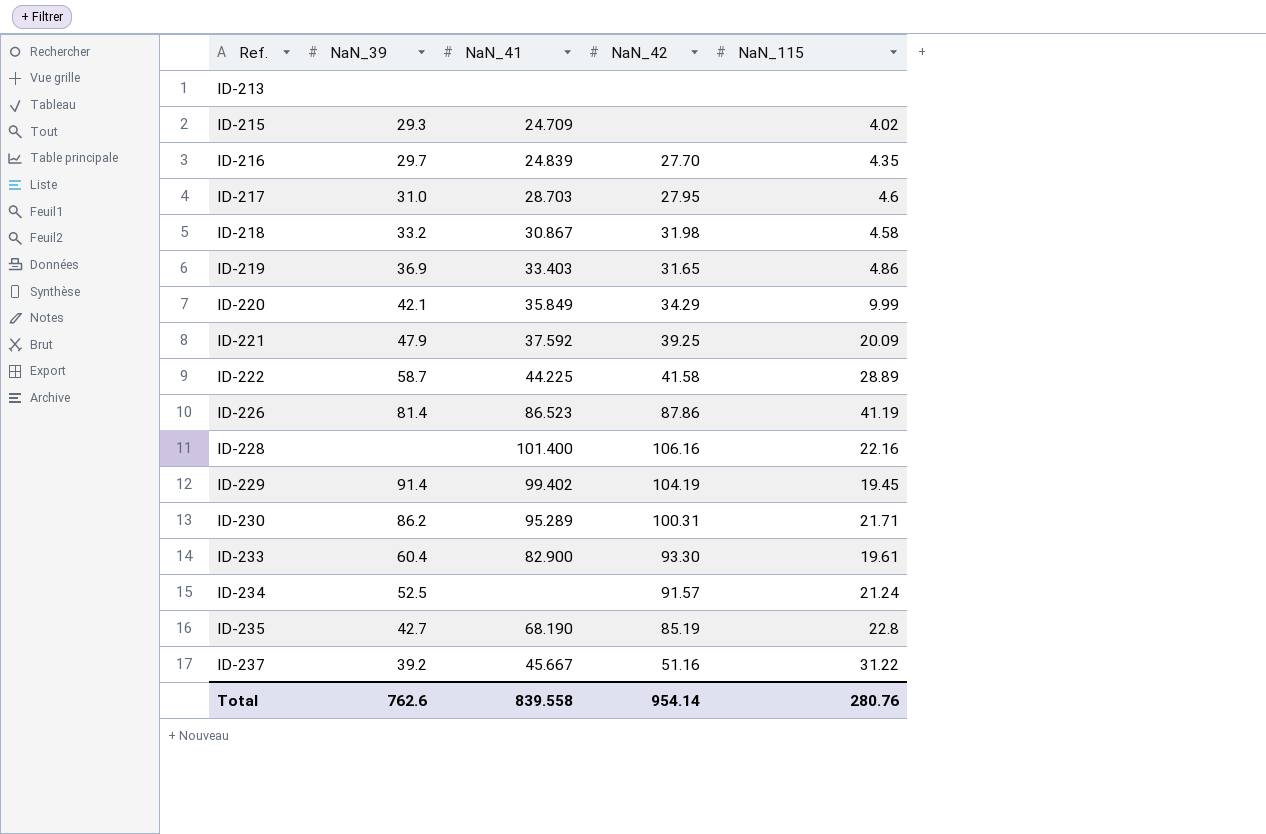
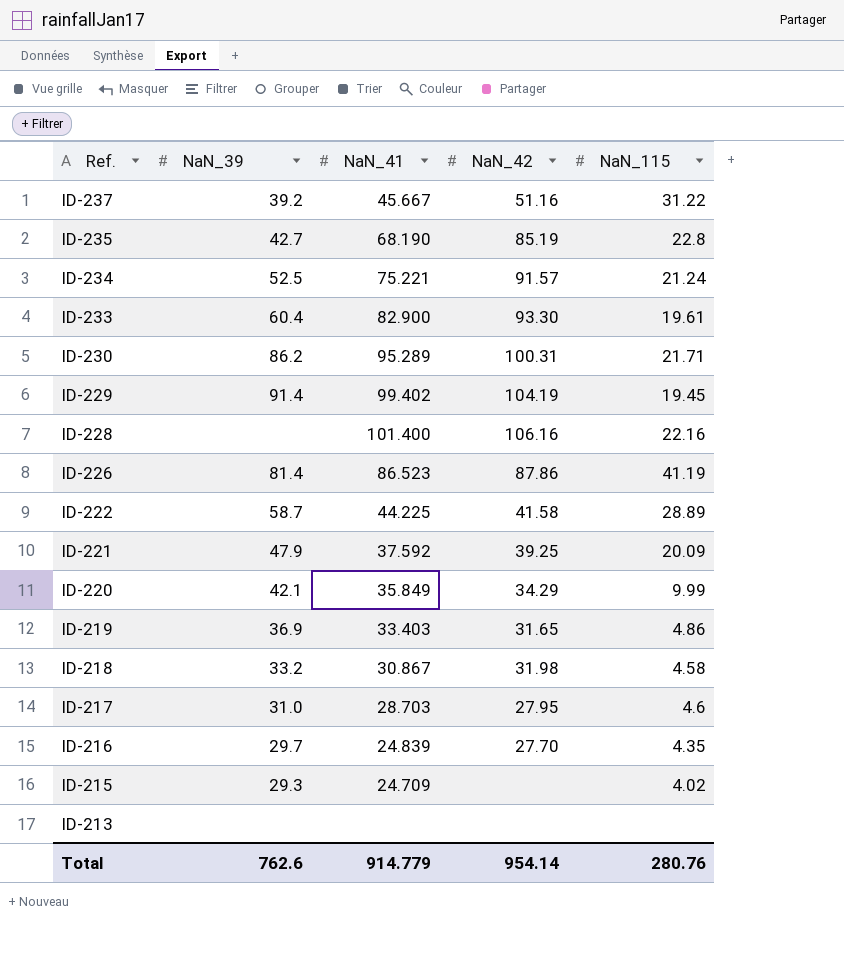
row order: Ref. ascending -> Ref. descending
ID-234 | NaN_41: none -> 75.221
Total | NaN_41: 839.558 -> 914.779

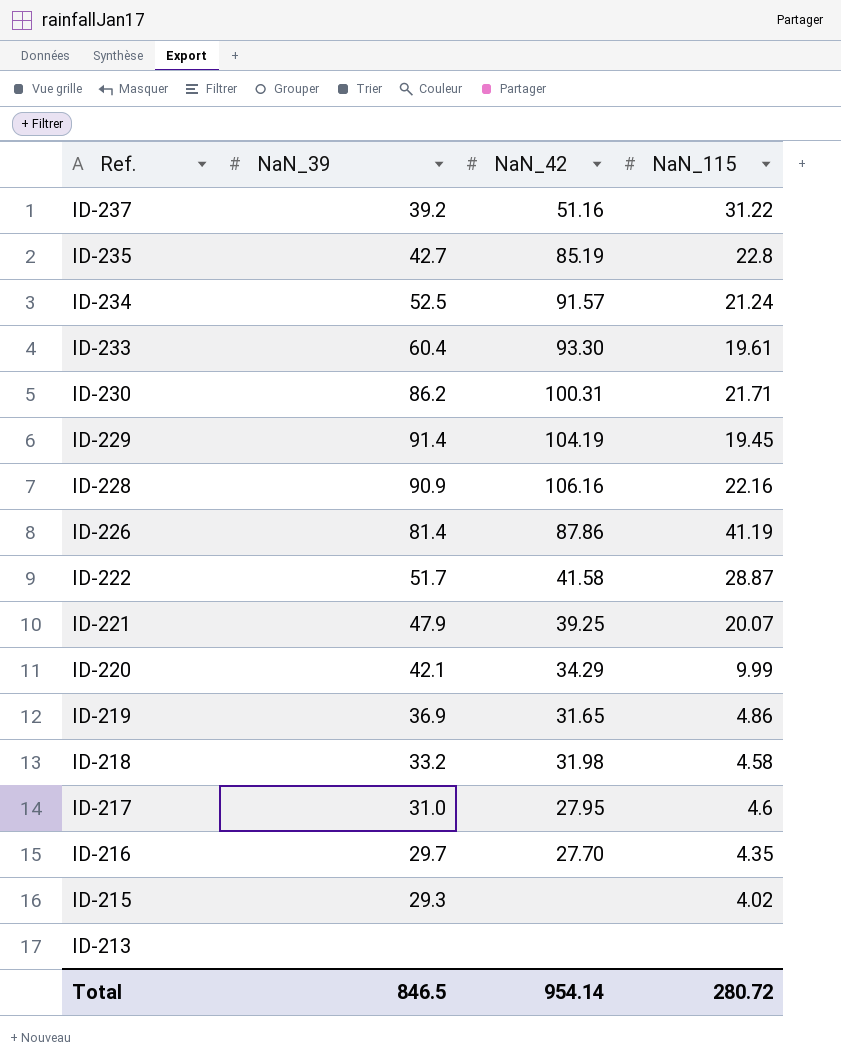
column NaN_41 | position: 3 -> none
ID-228 | NaN_39: none -> 90.9
ID-222 | NaN_39: 58.7 -> 51.7
ID-222 | NaN_115: 28.89 -> 28.87
ID-221 | NaN_115: 20.09 -> 20.07
Total | NaN_39: 762.6 -> 846.5
Total | NaN_115: 280.76 -> 280.72

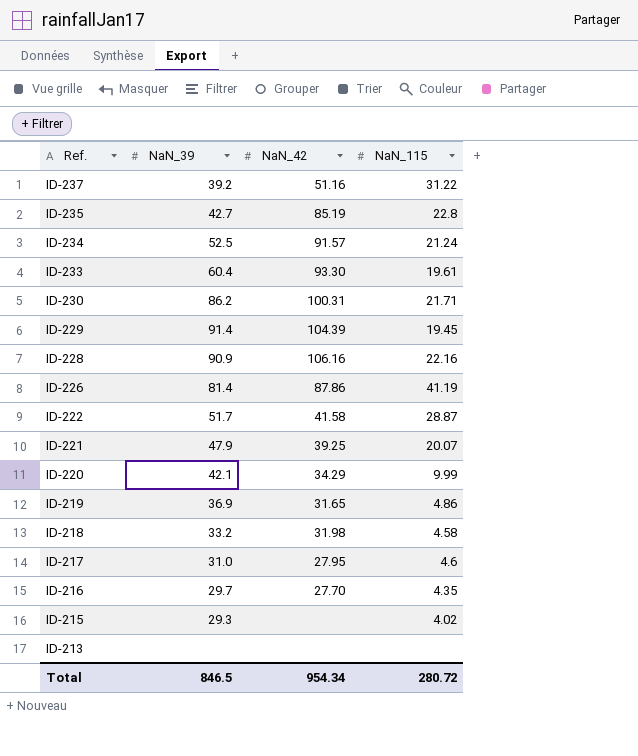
ID-229 | NaN_42: 104.19 -> 104.39
Total | NaN_42: 954.14 -> 954.34

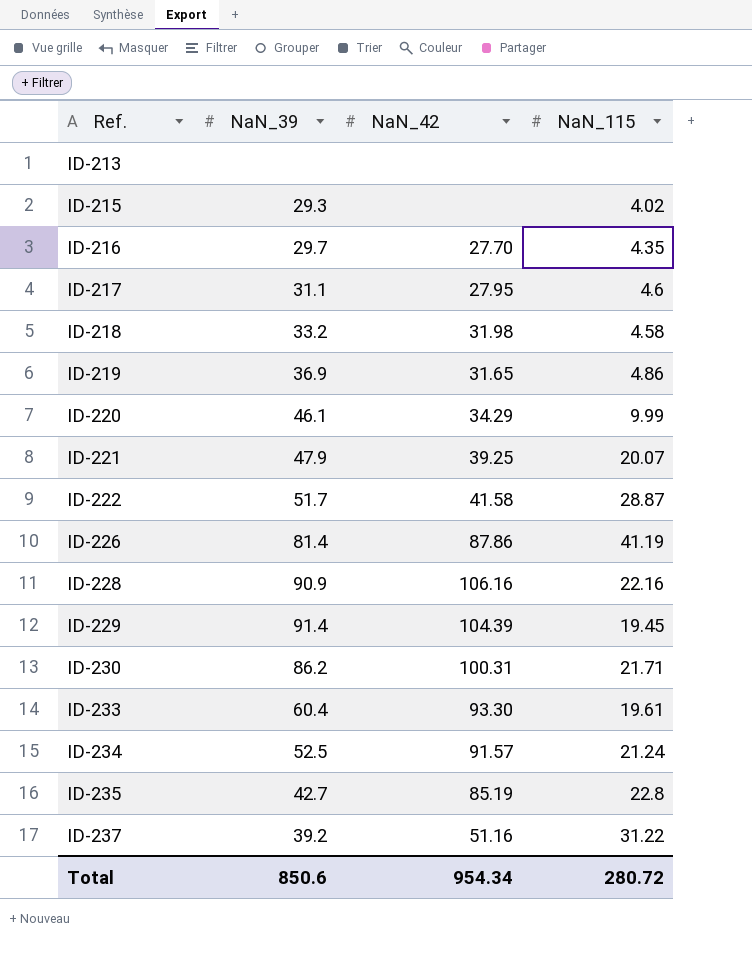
row order: Ref. descending -> Ref. ascending
ID-217 | NaN_39: 31.0 -> 31.1
ID-220 | NaN_39: 42.1 -> 46.1
Total | NaN_39: 846.5 -> 850.6

